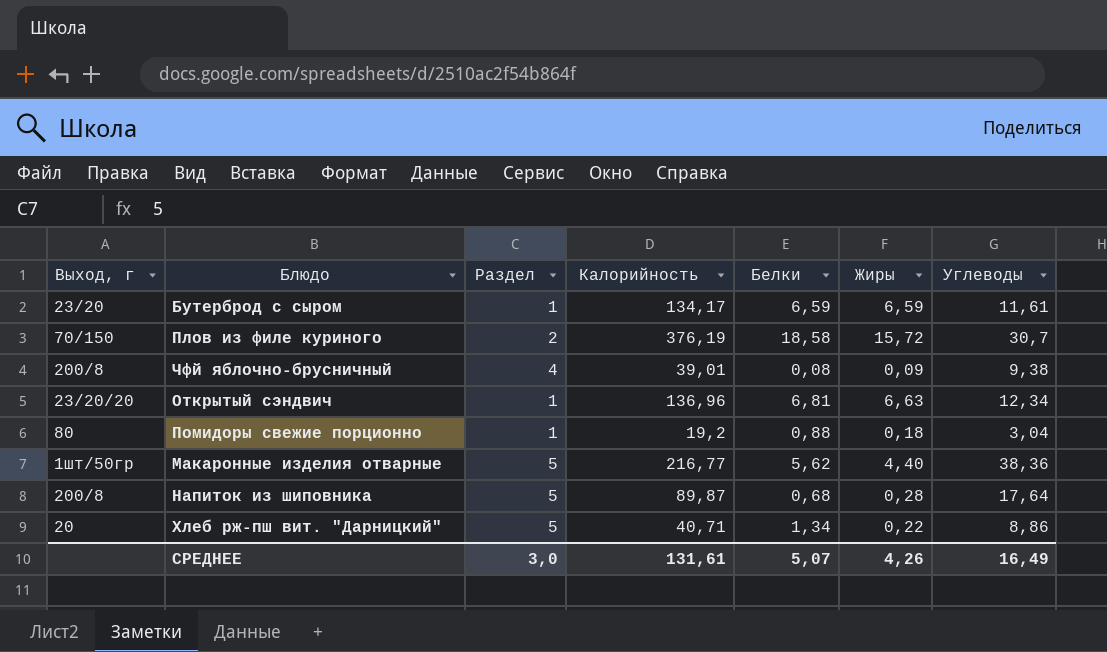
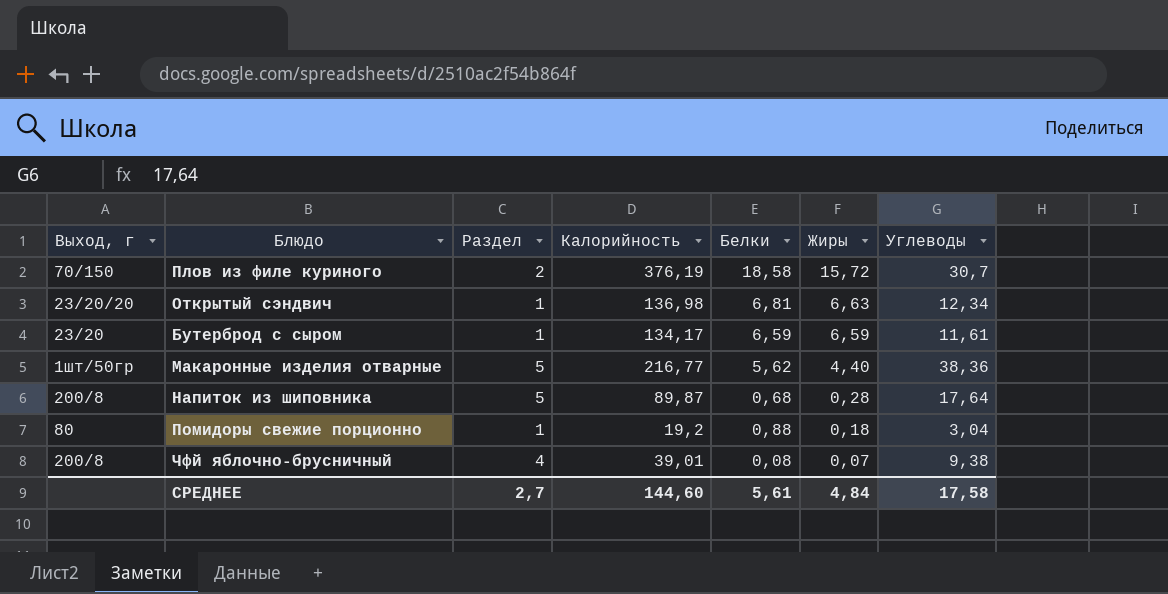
row order: none -> Жиры descending
row Хлеб рж-пш вит. "Дарницкий": 20 | 5 | 40,71 | 1,34 | 0,22 | 8,86 -> none
Открытый сэндвич | Калорийность: 136,96 -> 136,98
Чфй яблочно-брусничный | Жиры: 0,09 -> 0,07
СРЕДНЕЕ | Раздел: 3,0 -> 2,7
СРЕДНЕЕ | Калорийность: 131,61 -> 144,60
СРЕДНЕЕ | Белки: 5,07 -> 5,61
СРЕДНЕЕ | Жиры: 4,26 -> 4,84
СРЕДНЕЕ | Углеводы: 16,49 -> 17,58

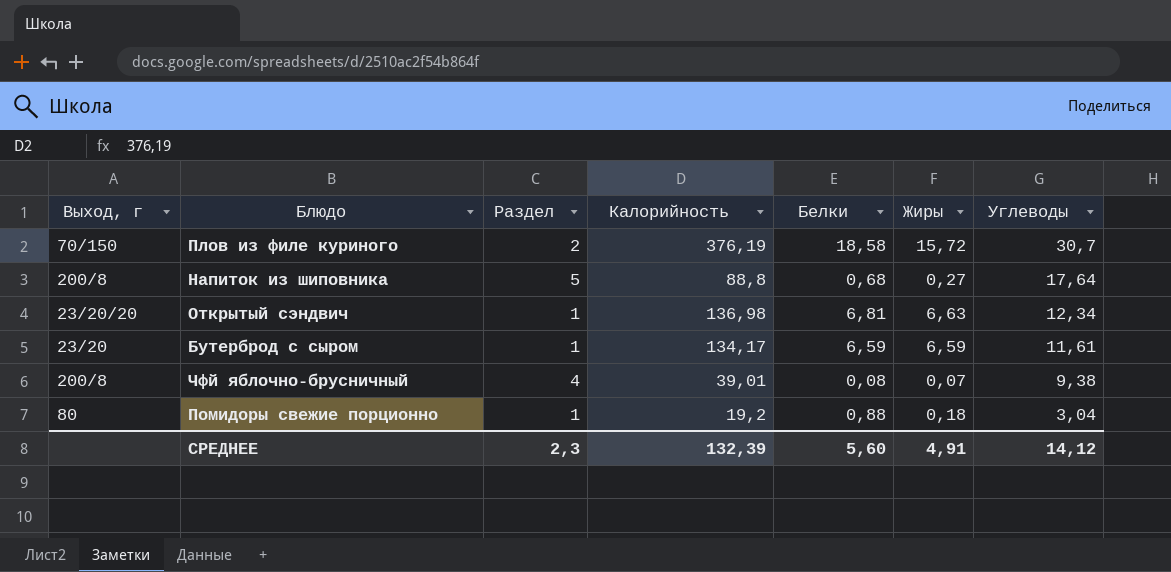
row order: Жиры descending -> Углеводы descending
row Макаронные изделия отварные: 1шт/50гр | 5 | 216,77 | 5,62 | 4,40 | 38,36 -> none
Напиток из шиповника | Калорийность: 89,87 -> 88,8
Напиток из шиповника | Жиры: 0,28 -> 0,27
СРЕДНЕЕ | Раздел: 2,7 -> 2,3
СРЕДНЕЕ | Калорийность: 144,60 -> 132,39
СРЕДНЕЕ | Белки: 5,61 -> 5,60
СРЕДНЕЕ | Жиры: 4,84 -> 4,91
СРЕДНЕЕ | Углеводы: 17,58 -> 14,12

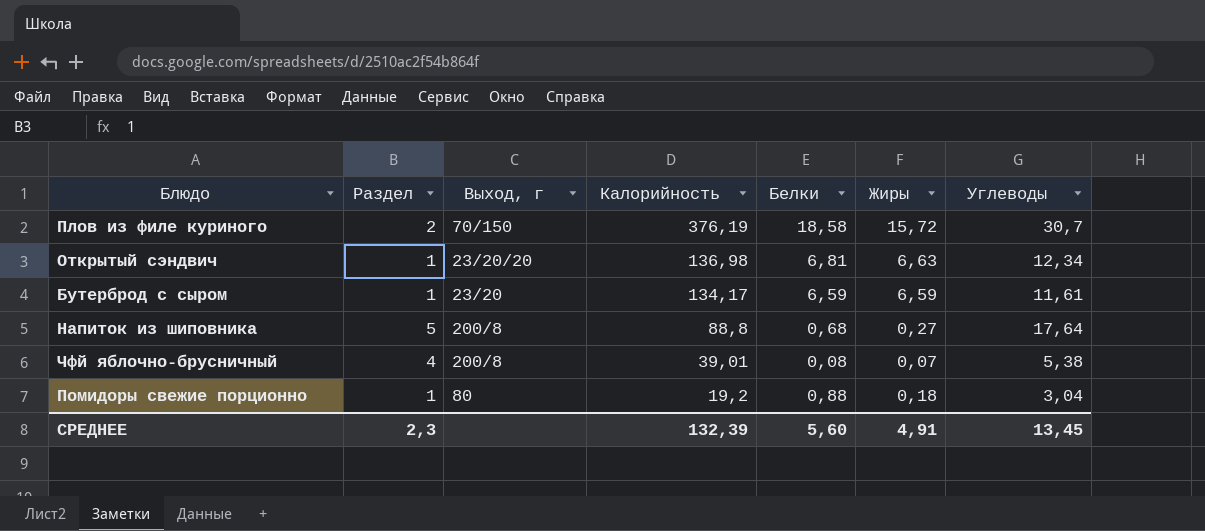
row order: Углеводы descending -> Калорийность descending
column Выход, г | position: 1 -> 3
Чфй яблочно-брусничный | Углеводы: 9,38 -> 5,38
СРЕДНЕЕ | Углеводы: 14,12 -> 13,45

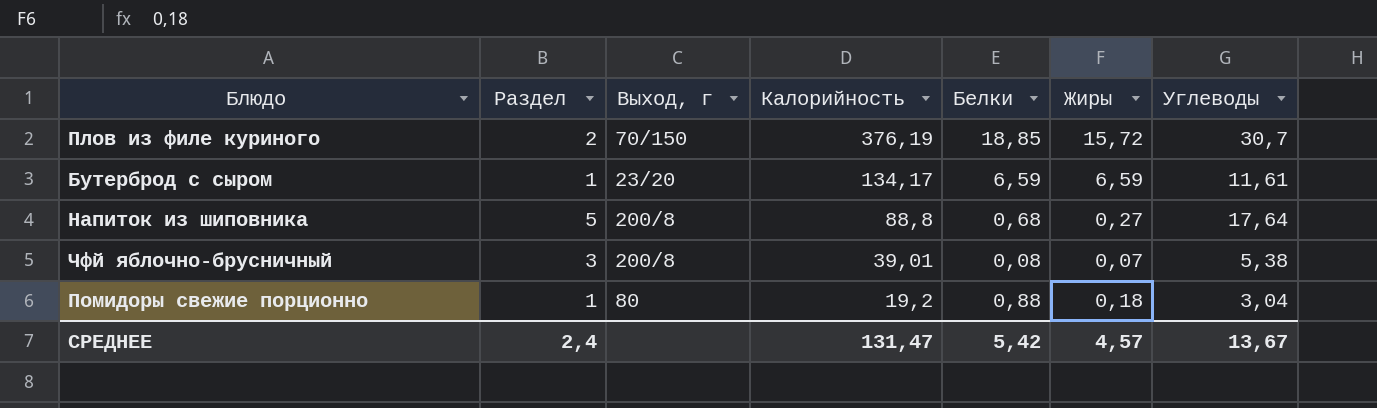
row Открытый сэндвич: 1 | 23/20/20 | 136,98 | 6,81 | 6,63 | 12,34 -> none
Плов из филе куриного | Белки: 18,58 -> 18,85
Чфй яблочно-брусничный | Раздел: 4 -> 3
СРЕДНЕЕ | Раздел: 2,3 -> 2,4
СРЕДНЕЕ | Калорийность: 132,39 -> 131,47
СРЕДНЕЕ | Белки: 5,60 -> 5,42
СРЕДНЕЕ | Жиры: 4,91 -> 4,57
СРЕДНЕЕ | Углеводы: 13,45 -> 13,67

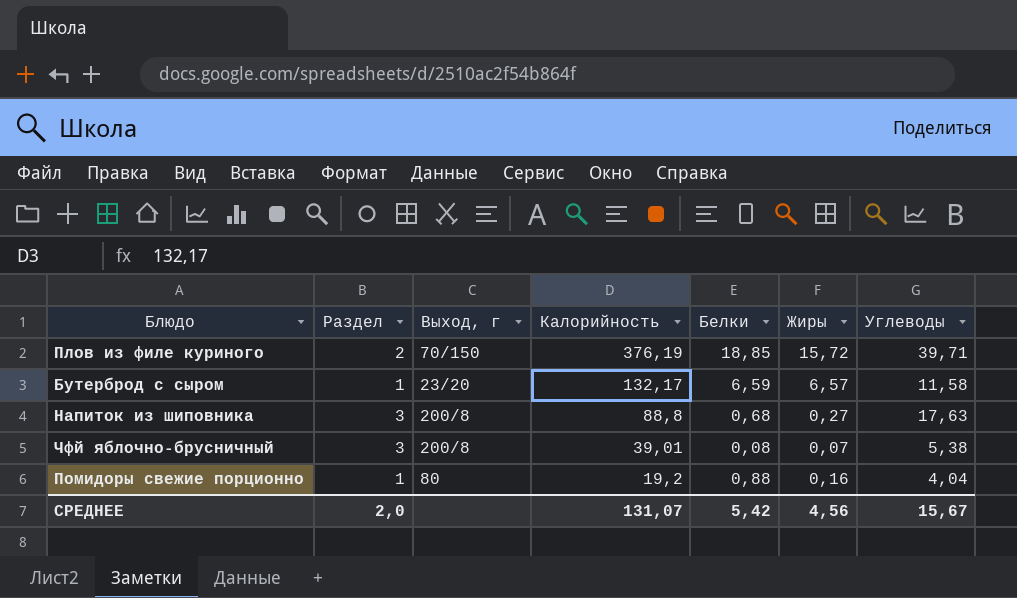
Плов из филе куриного | Углеводы: 30,7 -> 39,71
Бутерброд с сыром | Калорийность: 134,17 -> 132,17
Бутерброд с сыром | Жиры: 6,59 -> 6,57
Бутерброд с сыром | Углеводы: 11,61 -> 11,58
Напиток из шиповника | Раздел: 5 -> 3
Напиток из шиповника | Углеводы: 17,64 -> 17,63
Помидоры свежие порционно | Жиры: 0,18 -> 0,16
Помидоры свежие порционно | Углеводы: 3,04 -> 4,04
СРЕДНЕЕ | Раздел: 2,4 -> 2,0
СРЕДНЕЕ | Калорийность: 131,47 -> 131,07
СРЕДНЕЕ | Жиры: 4,57 -> 4,56
СРЕДНЕЕ | Углеводы: 13,67 -> 15,67

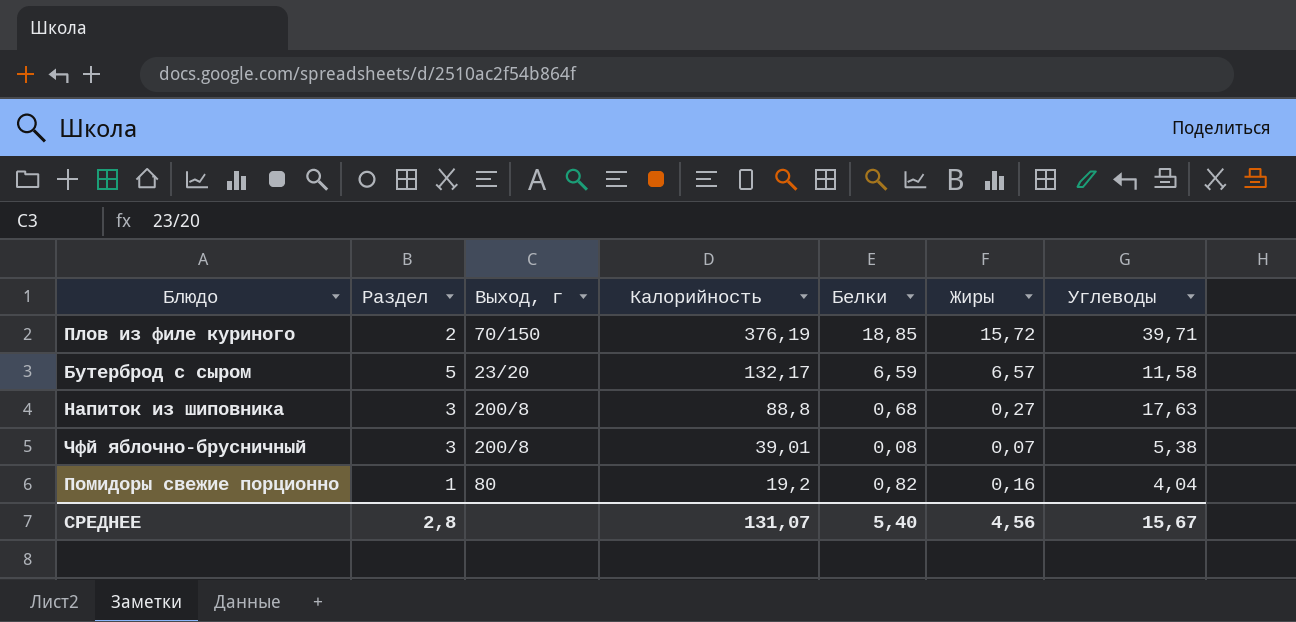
Бутерброд с сыром | Раздел: 1 -> 5
Помидоры свежие порционно | Белки: 0,88 -> 0,82
СРЕДНЕЕ | Раздел: 2,0 -> 2,8
СРЕДНЕЕ | Белки: 5,42 -> 5,40

